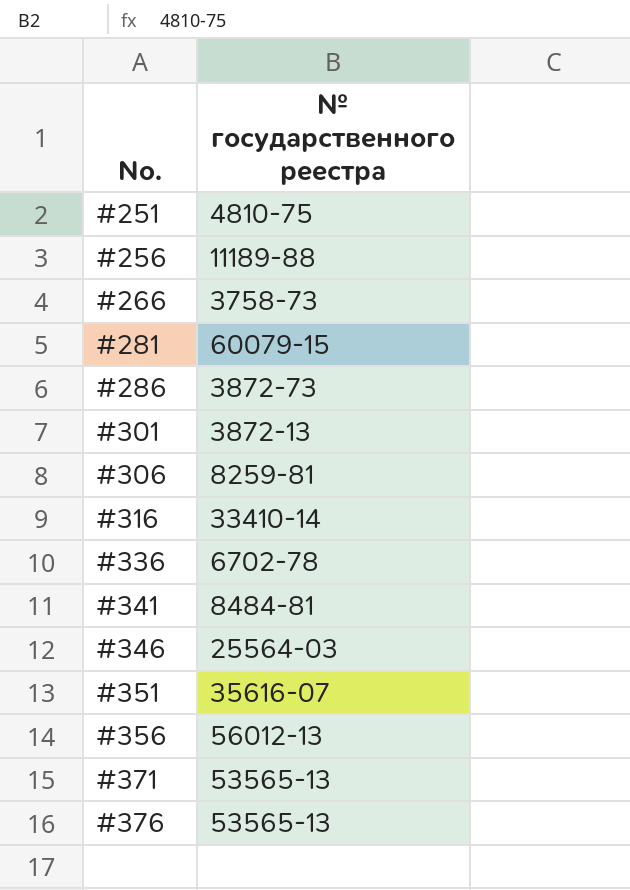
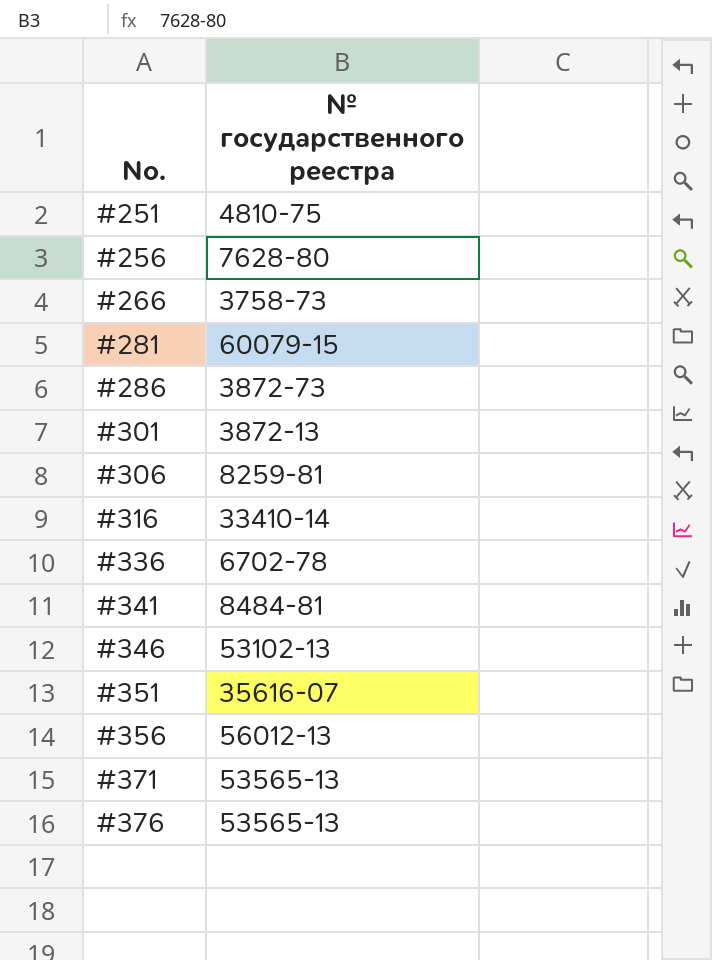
#256 | № государственного реестра: 11189-88 -> 7628-80
#346 | № государственного реестра: 25564-03 -> 53102-13

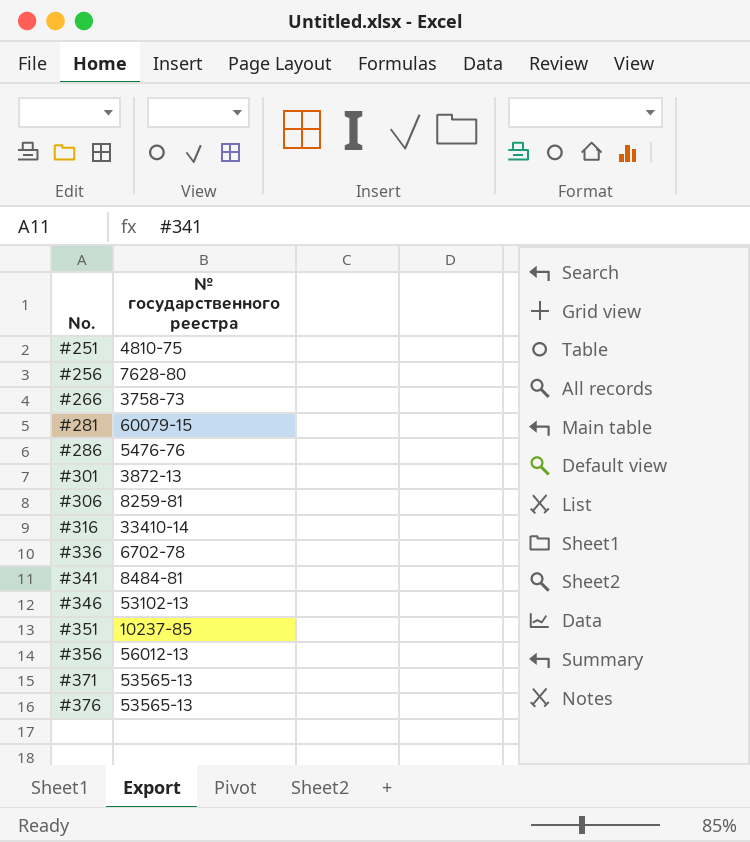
#286 | № государственного реестра: 3872-73 -> 5476-76
#351 | № государственного реестра: 35616-07 -> 10237-85

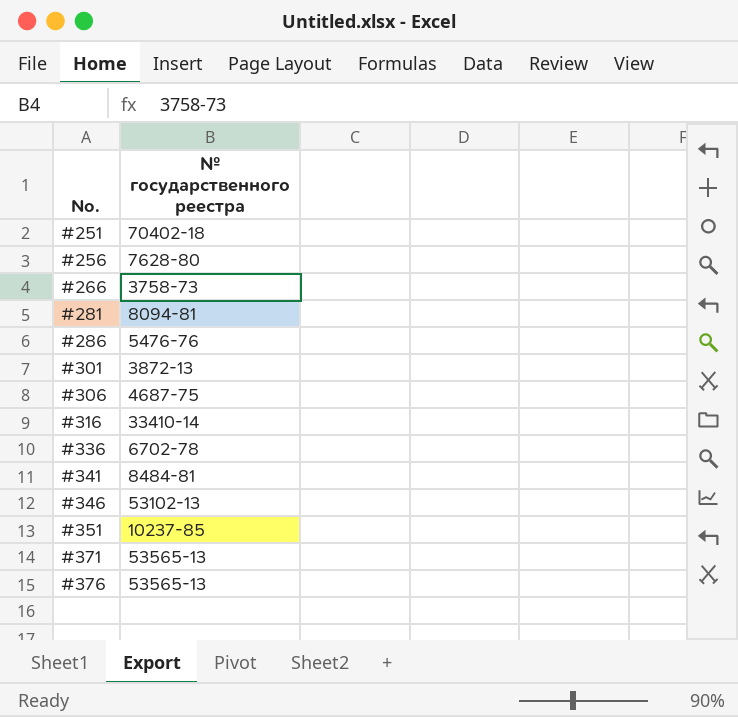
row #356: 56012-13 -> none
#251 | № государственного реестра: 4810-75 -> 70402-18
#281 | № государственного реестра: 60079-15 -> 8094-81
#306 | № государственного реестра: 8259-81 -> 4687-75

